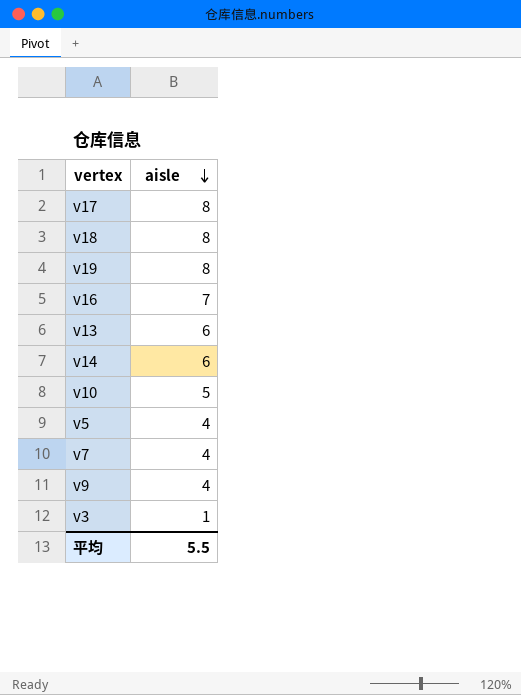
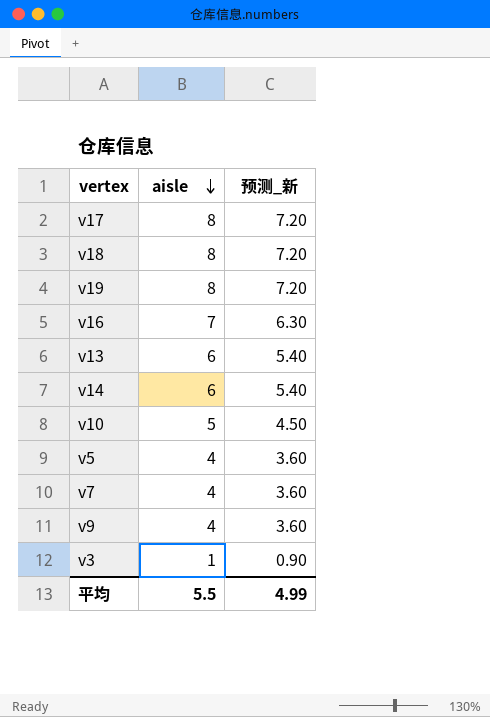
column 预测_新 | formula: none -> [aisle] * 0.9

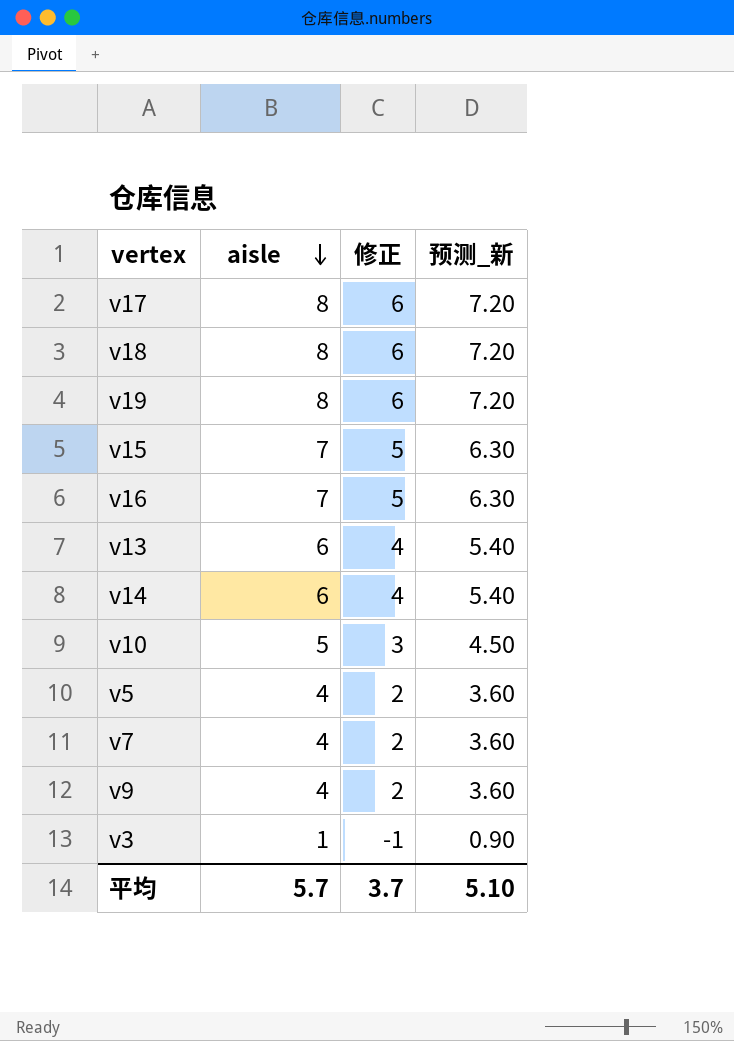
column 修正 | formula: none -> [aisle] - 2
row v15: none -> 7 | 5 | 6.30
平均 | aisle: 5.5 -> 5.7
平均 | 预测_新: 4.99 -> 5.10

